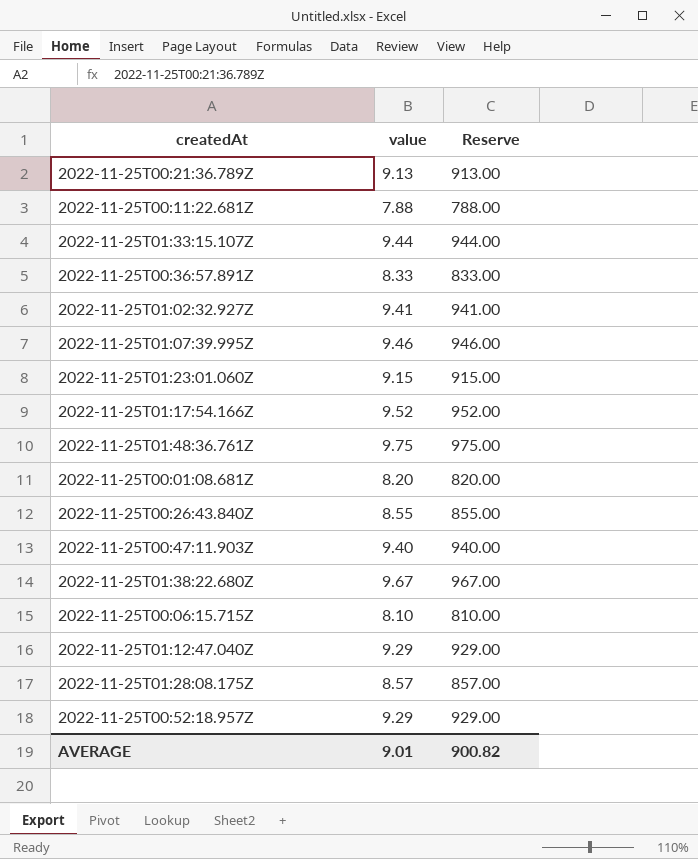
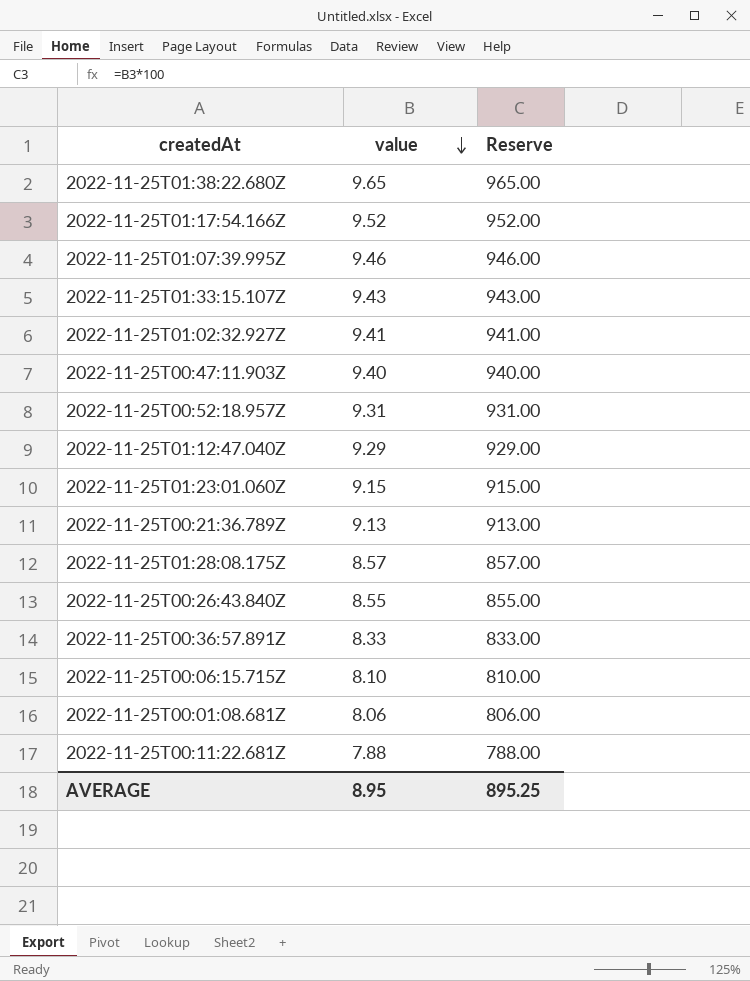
row order: none -> value descending
row 2022-11-25T01:48:36.761Z: 9.75 | 975.00 -> none
2022-11-25T01:38:22.680Z | value: 9.67 -> 9.65
2022-11-25T01:38:22.680Z | Reserve: 967.00 -> 965.00
2022-11-25T01:33:15.107Z | value: 9.44 -> 9.43
2022-11-25T01:33:15.107Z | Reserve: 944.00 -> 943.00
2022-11-25T00:52:18.957Z | value: 9.29 -> 9.31
2022-11-25T00:52:18.957Z | Reserve: 929.00 -> 931.00
2022-11-25T00:01:08.681Z | value: 8.20 -> 8.06
2022-11-25T00:01:08.681Z | Reserve: 820.00 -> 806.00
AVERAGE | value: 9.01 -> 8.95
AVERAGE | Reserve: 900.82 -> 895.25

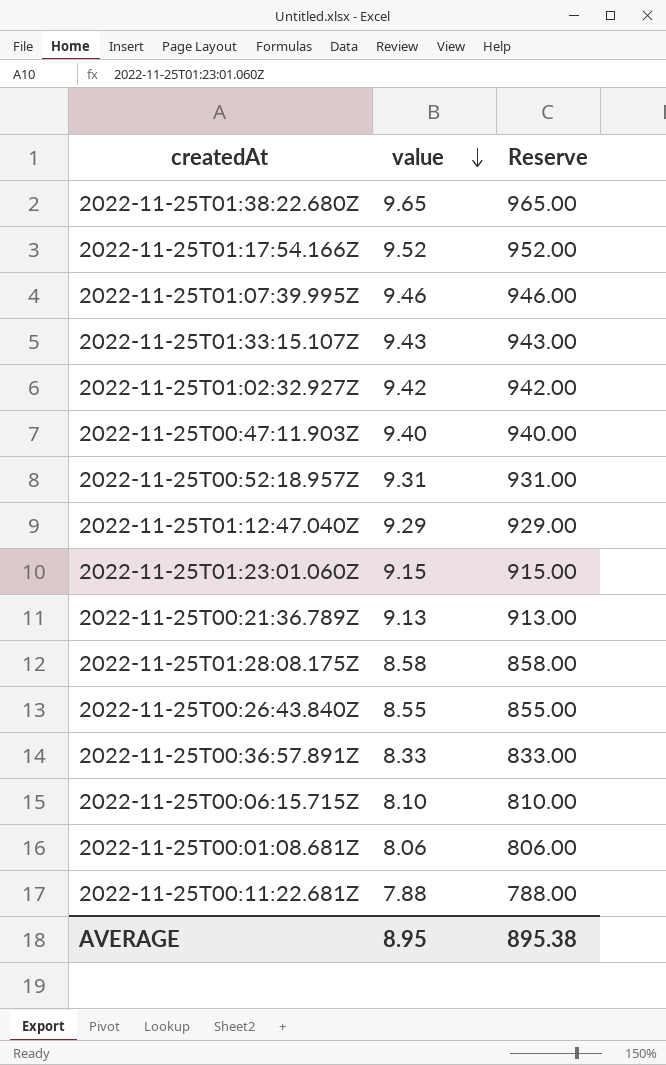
2022-11-25T01:02:32.927Z | value: 9.41 -> 9.42
2022-11-25T01:02:32.927Z | Reserve: 941.00 -> 942.00
2022-11-25T01:28:08.175Z | value: 8.57 -> 8.58
2022-11-25T01:28:08.175Z | Reserve: 857.00 -> 858.00
AVERAGE | Reserve: 895.25 -> 895.38

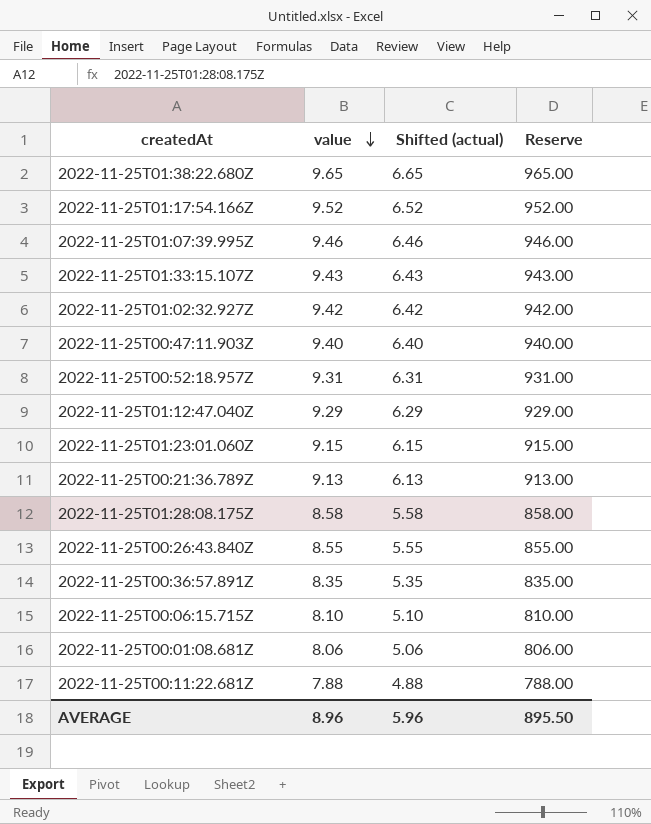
column Shifted (actual) | formula: none -> [value] - 3
2022-11-25T00:36:57.891Z | value: 8.33 -> 8.35
2022-11-25T00:36:57.891Z | Reserve: 833.00 -> 835.00
AVERAGE | value: 8.95 -> 8.96
AVERAGE | Reserve: 895.38 -> 895.50

